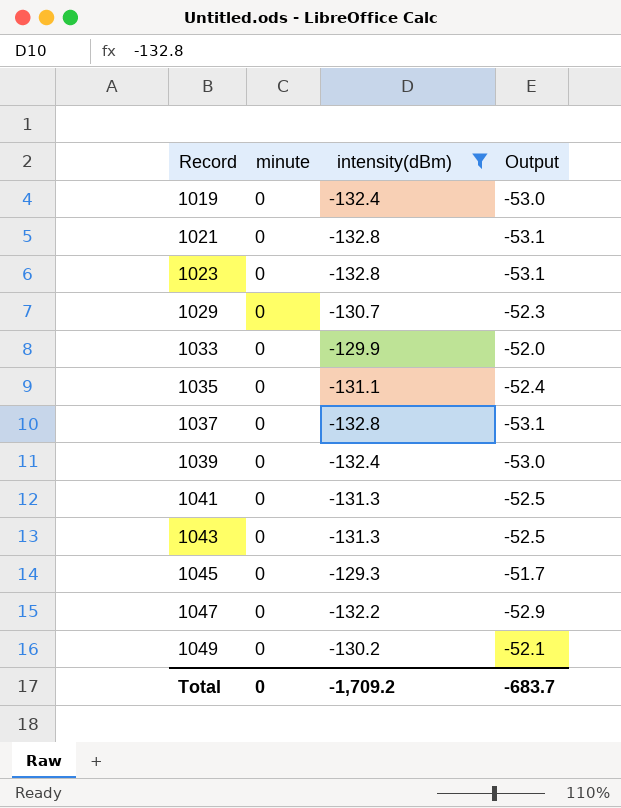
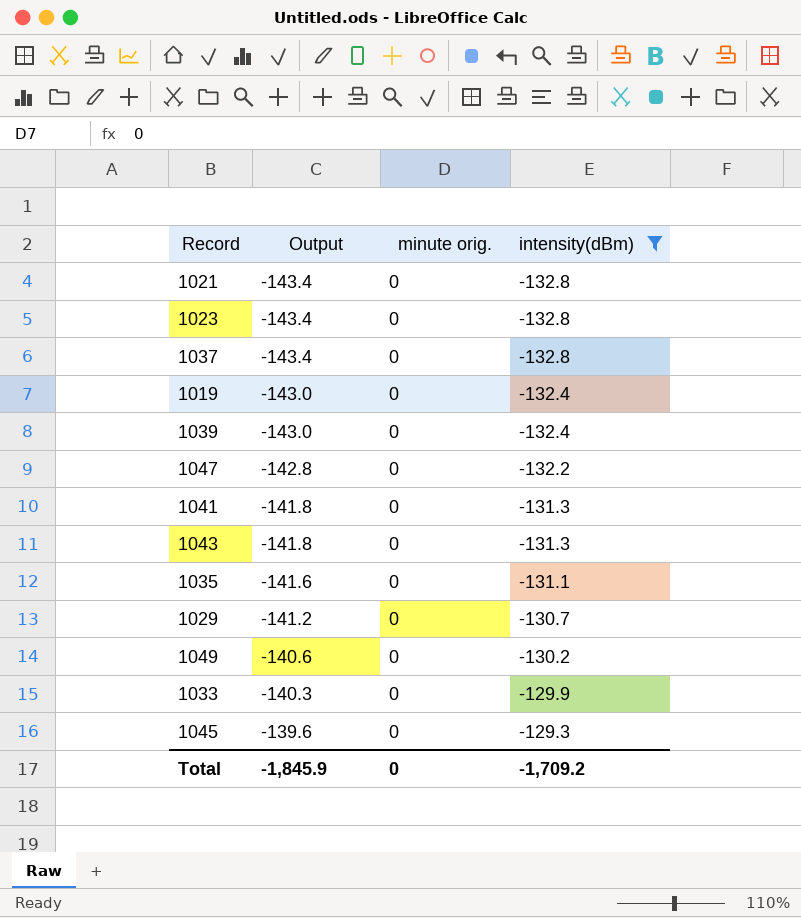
row order: Record ascending -> Output ascending
column Output | formula: [intensity(dBm)] * 0.4 -> [intensity(dBm)] * 1.08
column Output | position: 4 -> 2
column name: minute -> minute orig.
Total | Output: -683.7 -> -1,845.9

